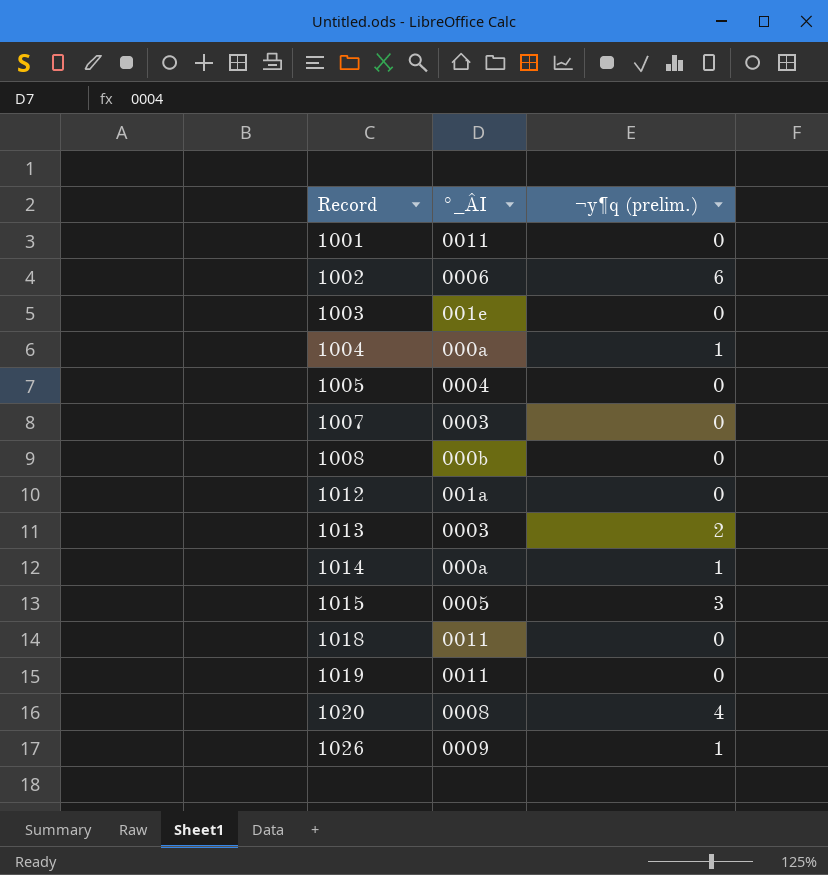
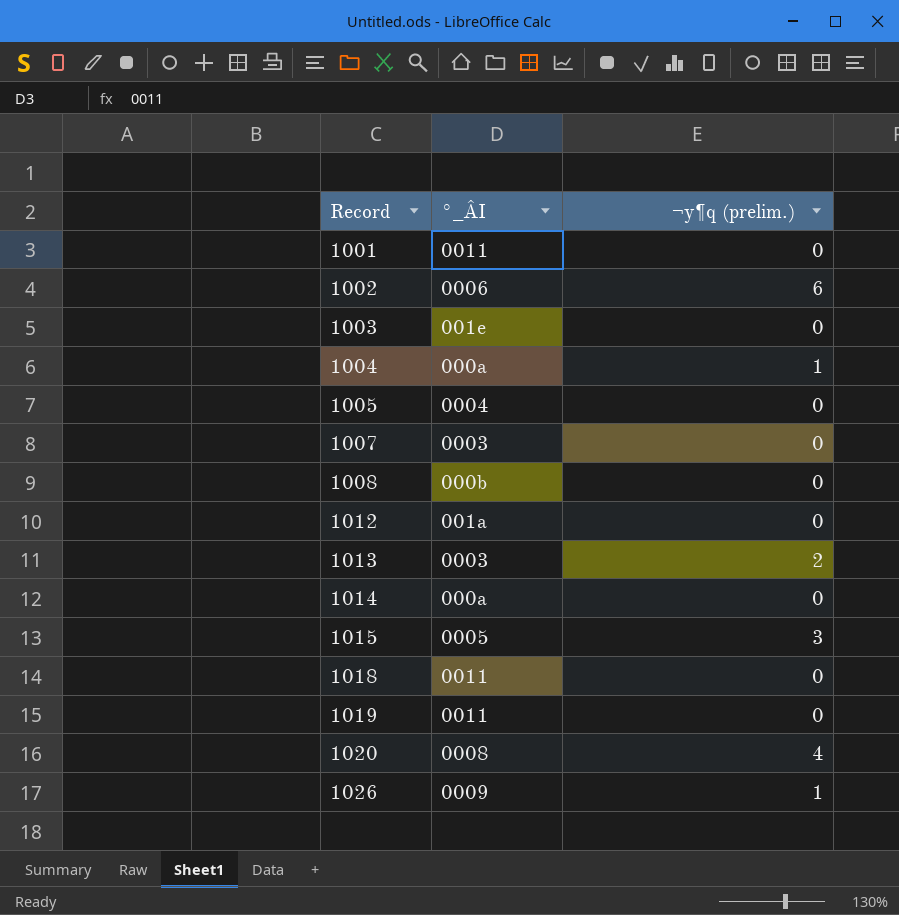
1014 | ¬y¶q (prelim.): 1 -> 0

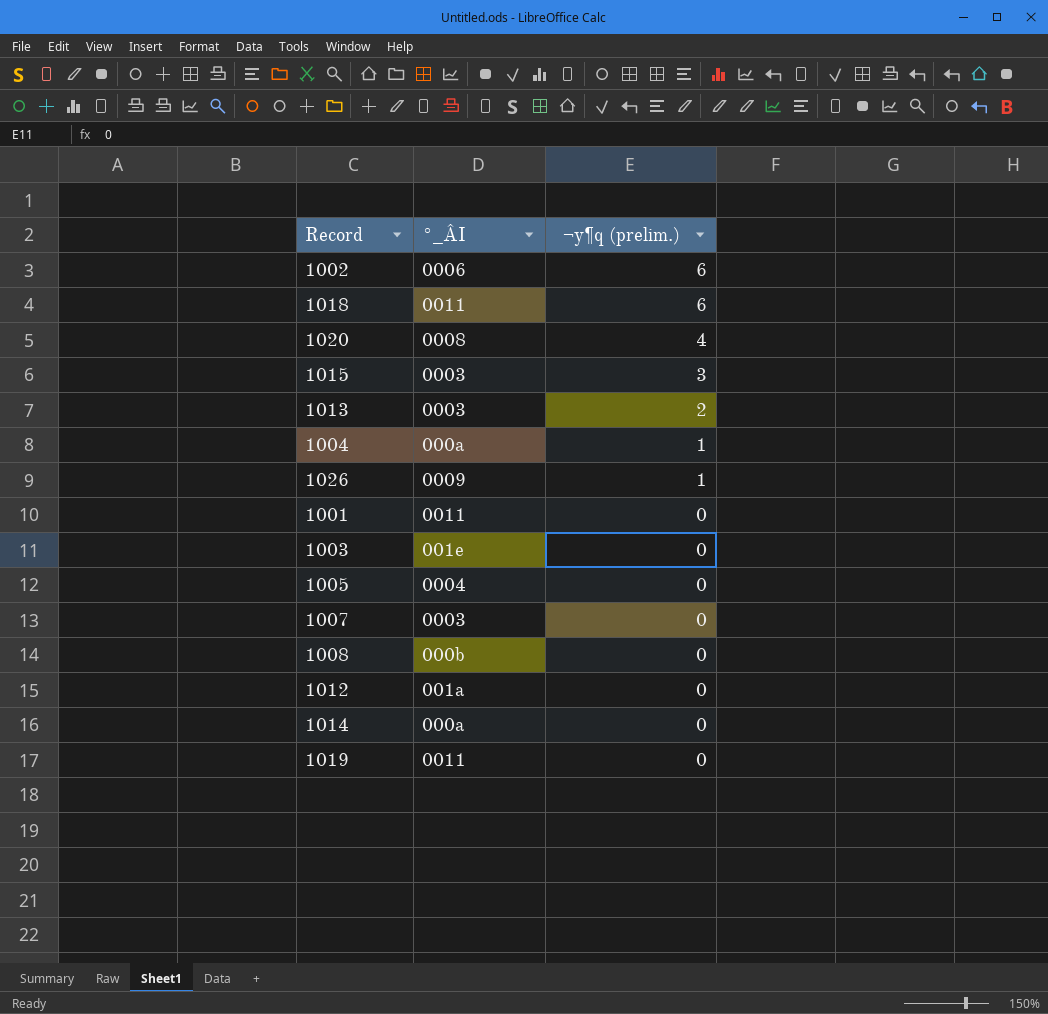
row order: Record ascending -> ¬y¶q (prelim.) descending
1018 | ¬y¶q (prelim.): 0 -> 6
1015 | °_ÂI: 0005 -> 0003

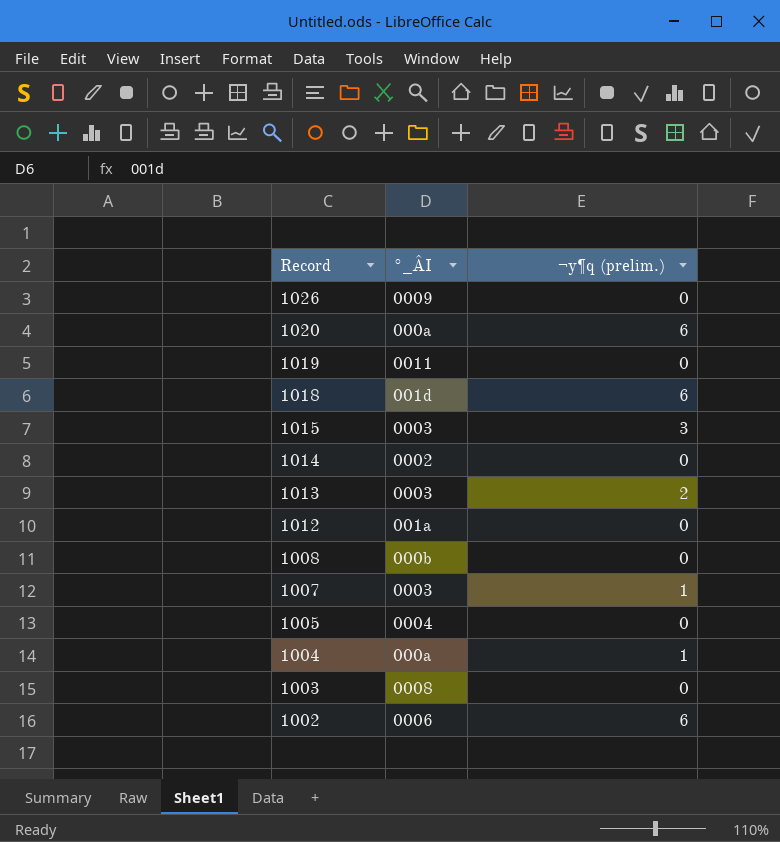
row order: ¬y¶q (prelim.) descending -> Record descending
row 1001: 0011 | 0 -> none
1026 | ¬y¶q (prelim.): 1 -> 0
1020 | °_ÂI: 0008 -> 000a
1020 | ¬y¶q (prelim.): 4 -> 6
1018 | °_ÂI: 0011 -> 001d
1014 | °_ÂI: 000a -> 0002
1007 | ¬y¶q (prelim.): 0 -> 1
1003 | °_ÂI: 001e -> 0008

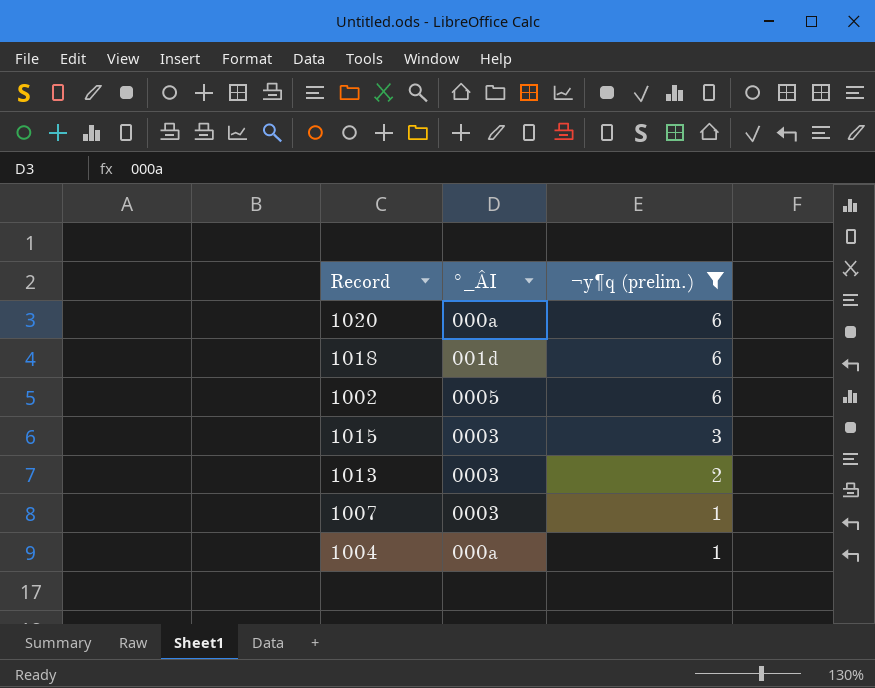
filter: none -> ¬y¶q (prelim.) != 0
row order: Record descending -> ¬y¶q (prelim.) descending
1002 | °_ÂI: 0006 -> 0005

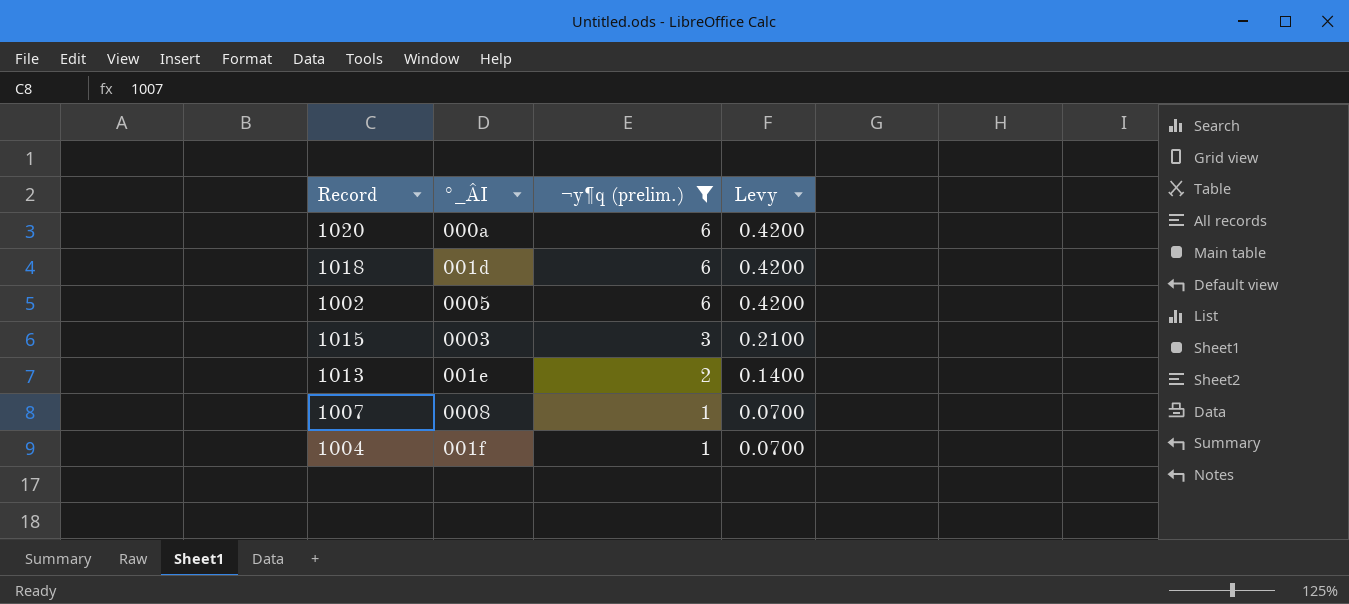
column Levy | formula: none -> [¬y¶q (prelim.)] * 0.07
1013 | °_ÂI: 0003 -> 001e
1007 | °_ÂI: 0003 -> 0008
1004 | °_ÂI: 000a -> 001f

